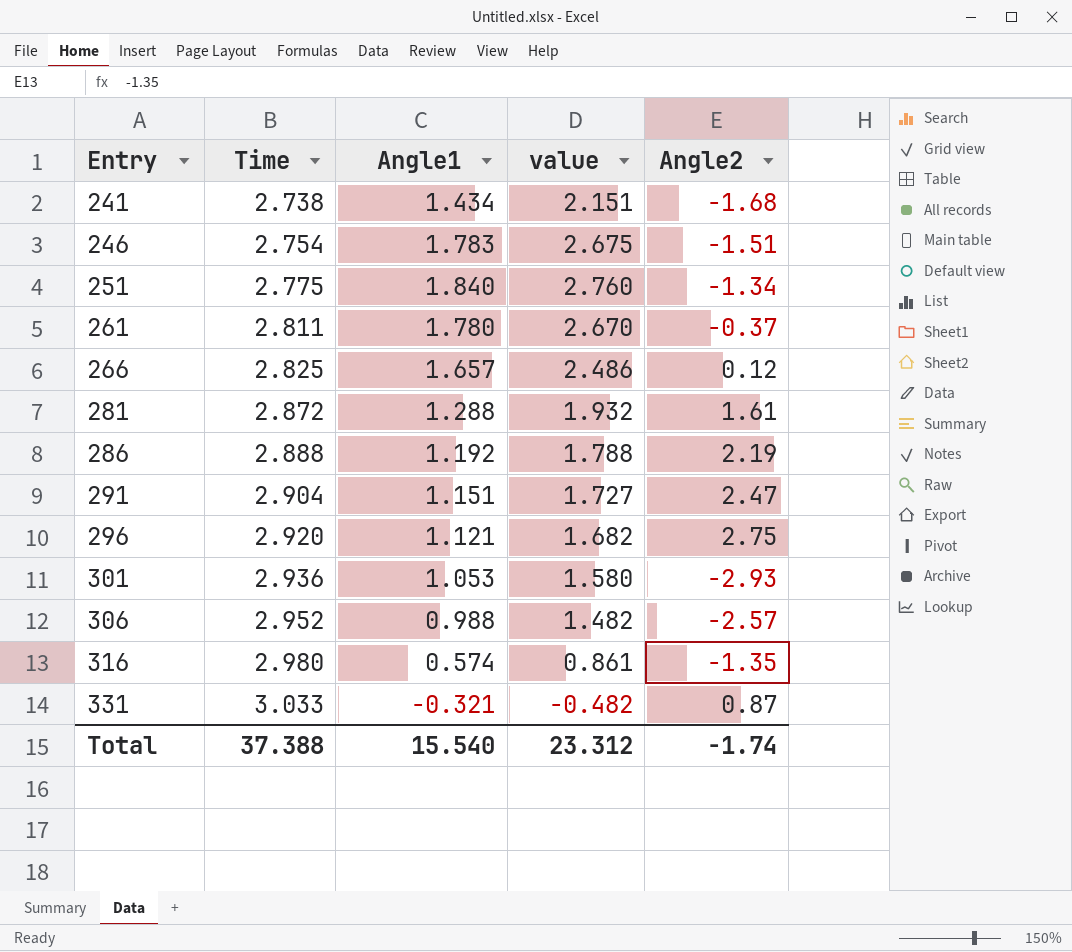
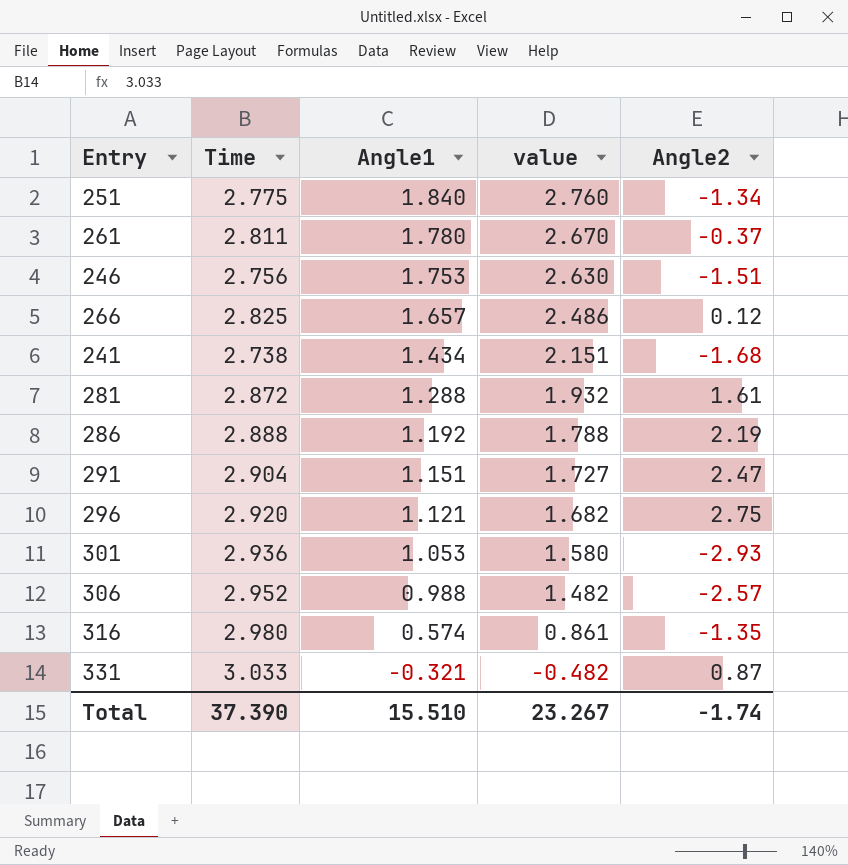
row order: Entry ascending -> Angle1 descending
246 | Time: 2.754 -> 2.756
246 | Angle1: 1.783 -> 1.753
246 | value: 2.675 -> 2.630
Total | Time: 37.388 -> 37.390
Total | Angle1: 15.540 -> 15.510
Total | value: 23.312 -> 23.267

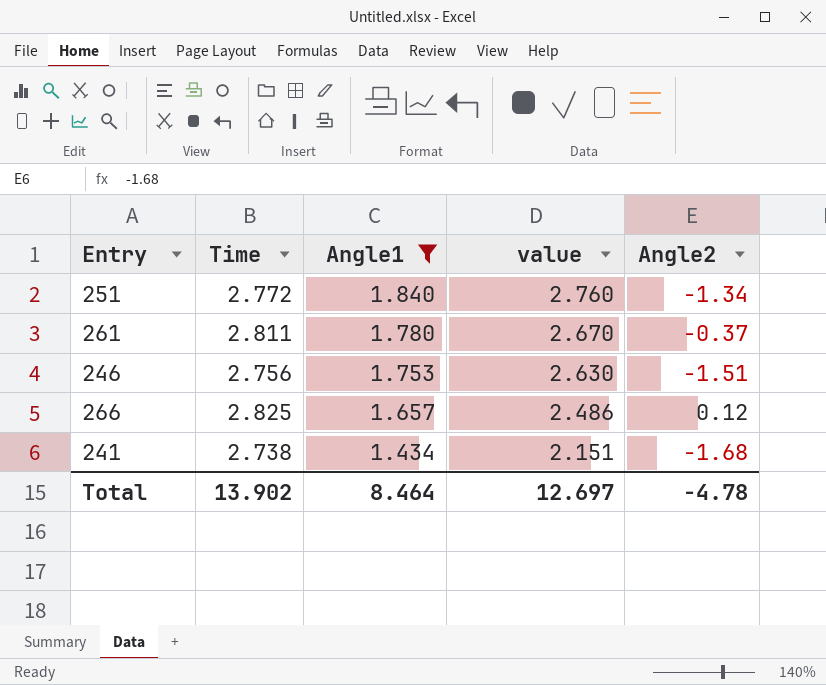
filter: none -> Angle1 >= 1.434
251 | Time: 2.775 -> 2.772
Total | Time: 37.390 -> 13.902
Total | Angle1: 15.510 -> 8.464
Total | value: 23.267 -> 12.697
Total | Angle2: -1.74 -> -4.78

